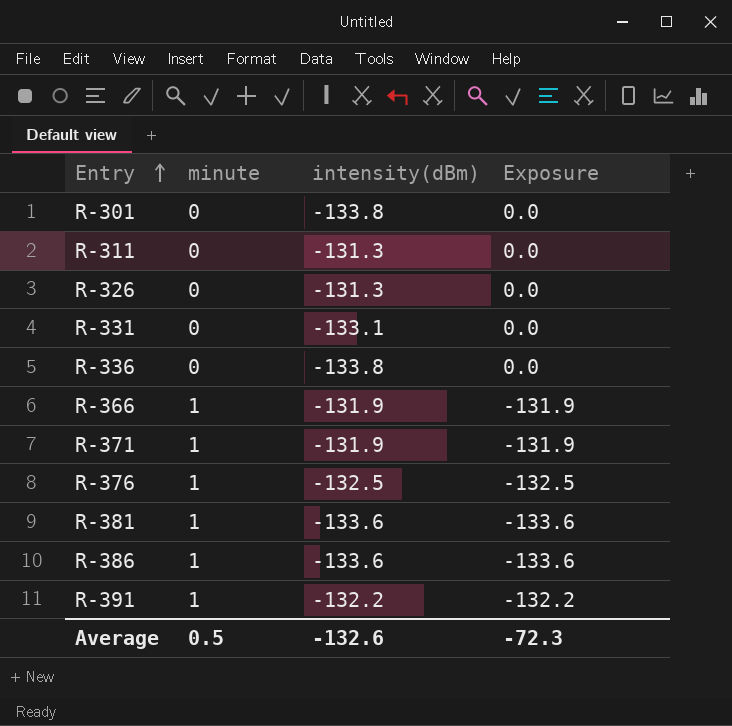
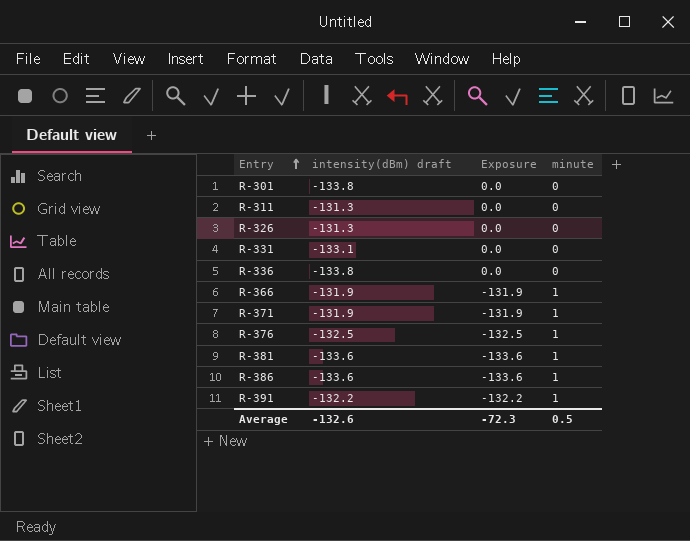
column name: intensity(dBm) -> intensity(dBm) draft
column minute | position: 2 -> 4

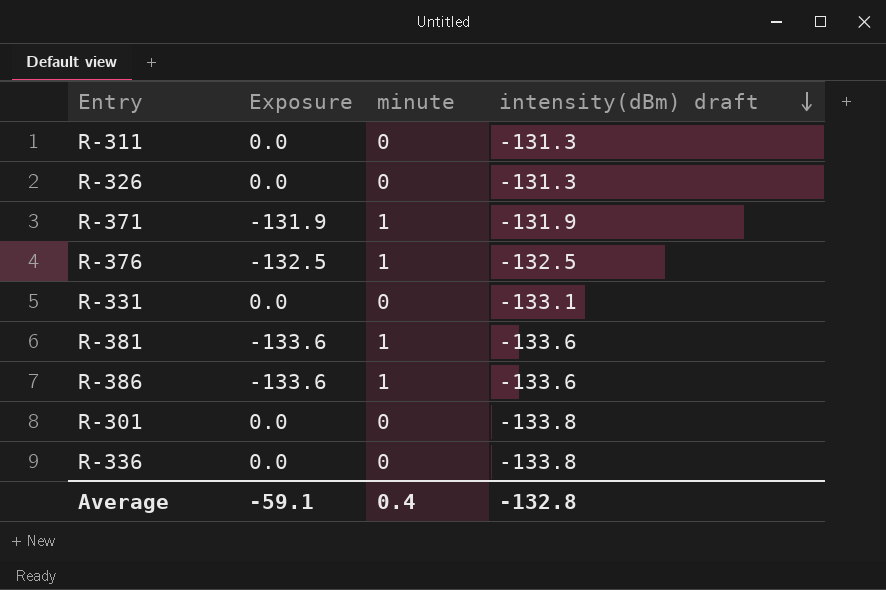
row order: Entry ascending -> intensity(dBm) draft descending
column intensity(dBm) draft | position: 2 -> 4
row R-366: -131.9 | -131.9 | 1 -> none
row R-391: -132.2 | -132.2 | 1 -> none
Average | Exposure: -72.3 -> -59.1
Average | minute: 0.5 -> 0.4
Average | intensity(dBm) draft: -132.6 -> -132.8

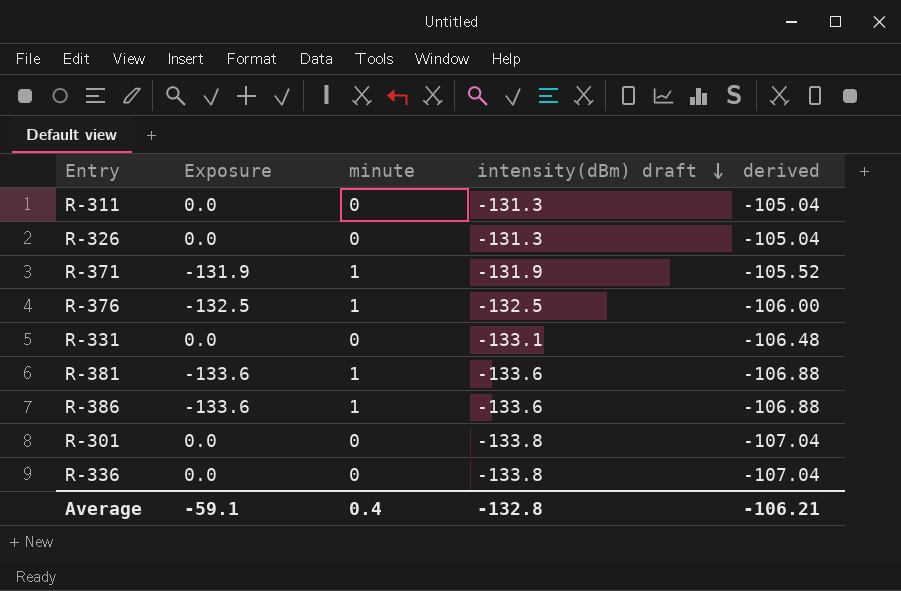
column derived | formula: none -> [intensity(dBm) draft] * 0.8

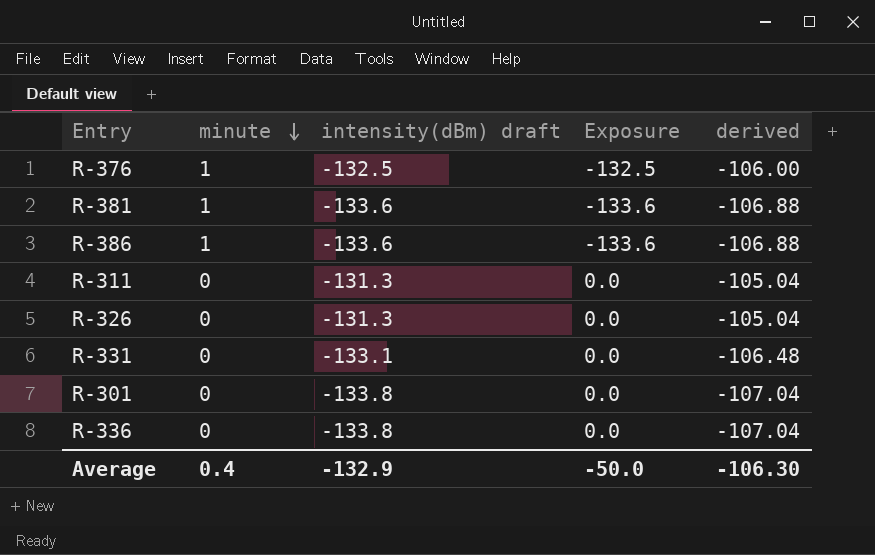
row order: intensity(dBm) draft descending -> minute descending
column Exposure | position: 2 -> 4
row R-371: -131.9 | 1 | -131.9 | -105.52 -> none
Average | intensity(dBm) draft: -132.8 -> -132.9
Average | Exposure: -59.1 -> -50.0
Average | derived: -106.21 -> -106.30

